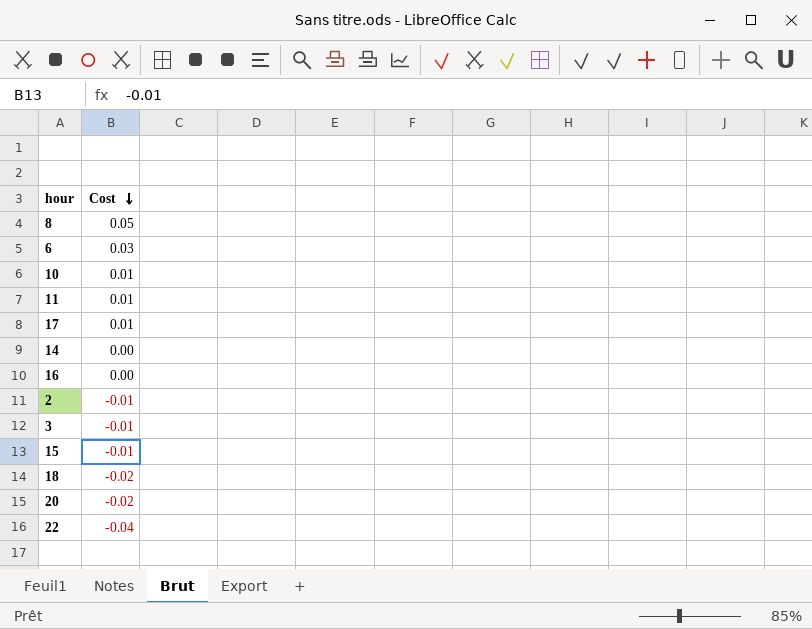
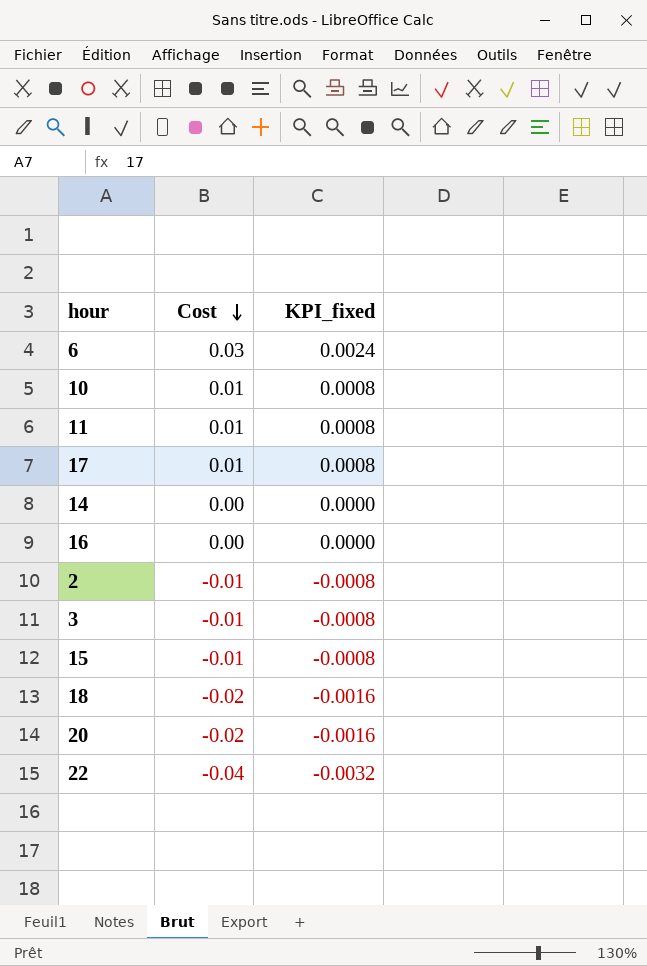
column KPI_fixed | formula: none -> [Cost] * 0.08
row 8: 0.05 -> none

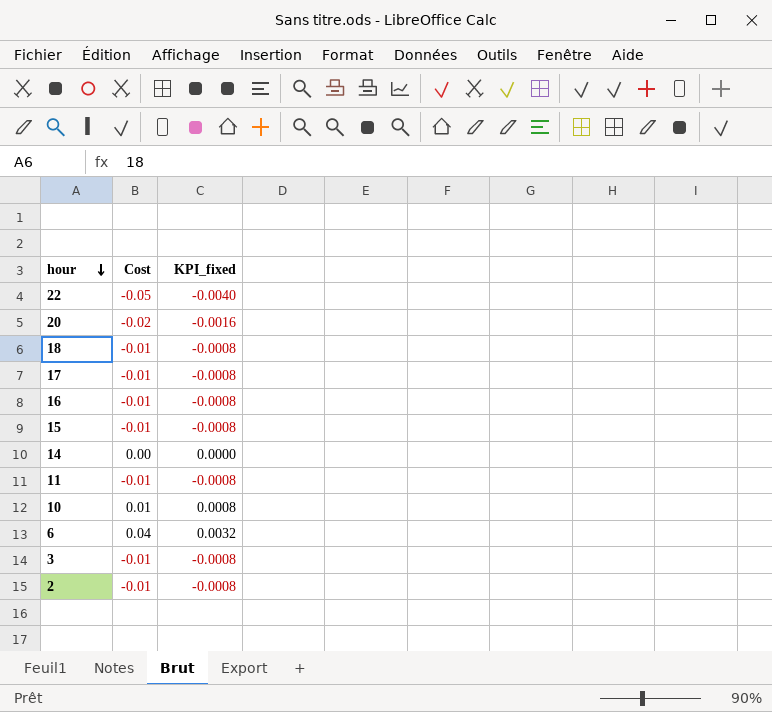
row order: Cost descending -> hour descending
22 | Cost: -0.04 -> -0.05
22 | KPI_fixed: -0.0032 -> -0.0040
18 | Cost: -0.02 -> -0.01
18 | KPI_fixed: -0.0016 -> -0.0008
17 | Cost: 0.01 -> -0.01
17 | KPI_fixed: 0.0008 -> -0.0008
16 | Cost: 0.00 -> -0.01
16 | KPI_fixed: 0.0000 -> -0.0008
11 | Cost: 0.01 -> -0.01
11 | KPI_fixed: 0.0008 -> -0.0008
6 | Cost: 0.03 -> 0.04
6 | KPI_fixed: 0.0024 -> 0.0032

